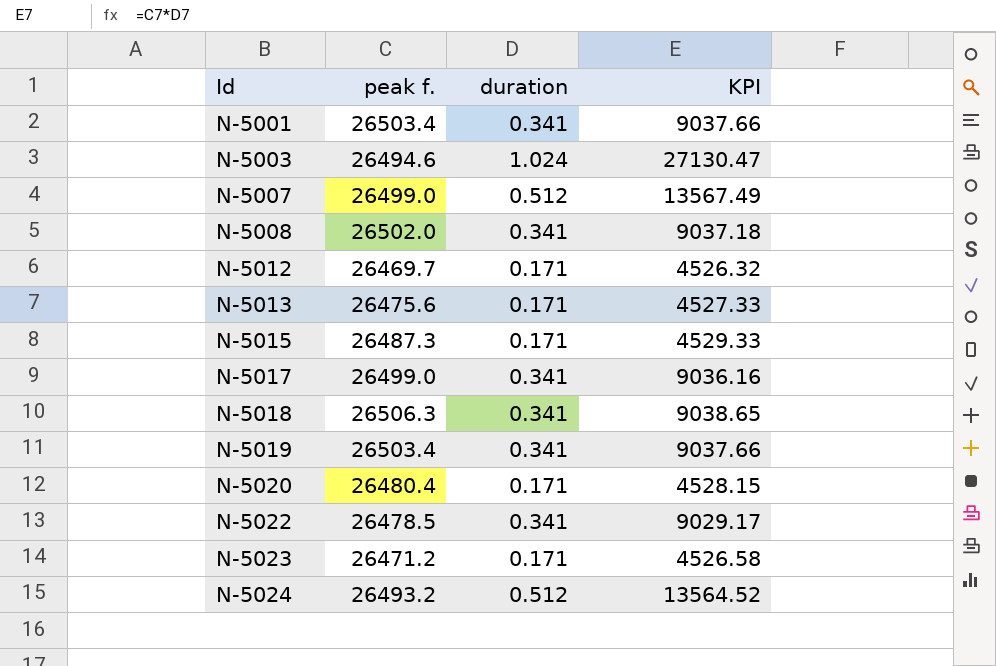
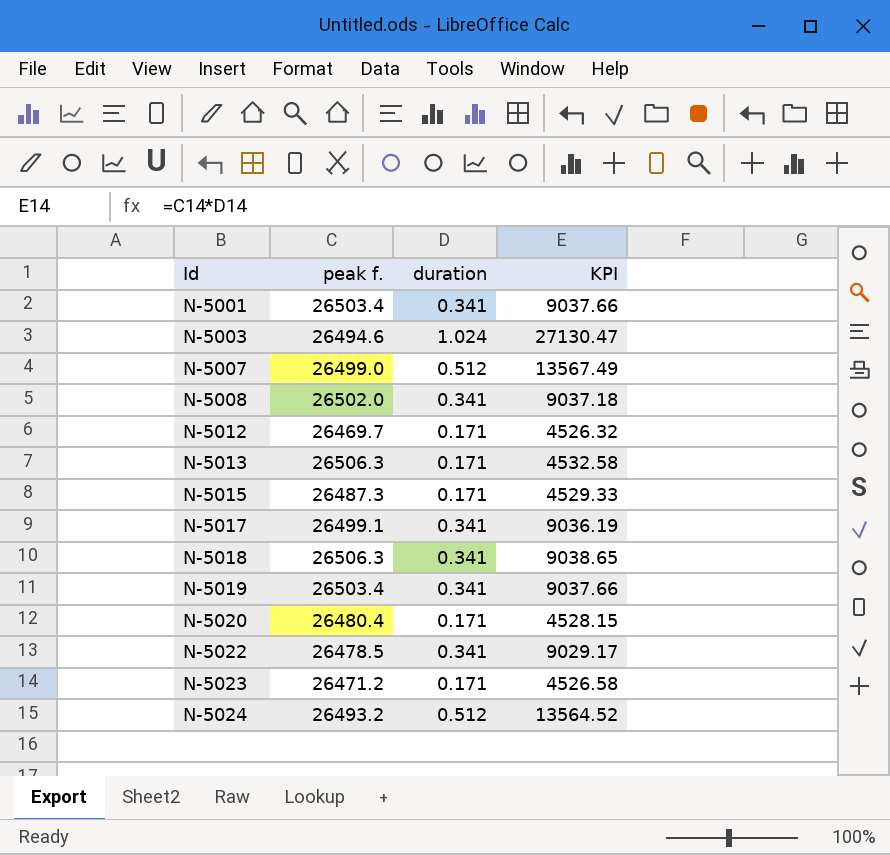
N-5013 | peak f.: 26475.6 -> 26506.3
N-5013 | KPI: 4527.33 -> 4532.58
N-5017 | peak f.: 26499.0 -> 26499.1
N-5017 | KPI: 9036.16 -> 9036.19

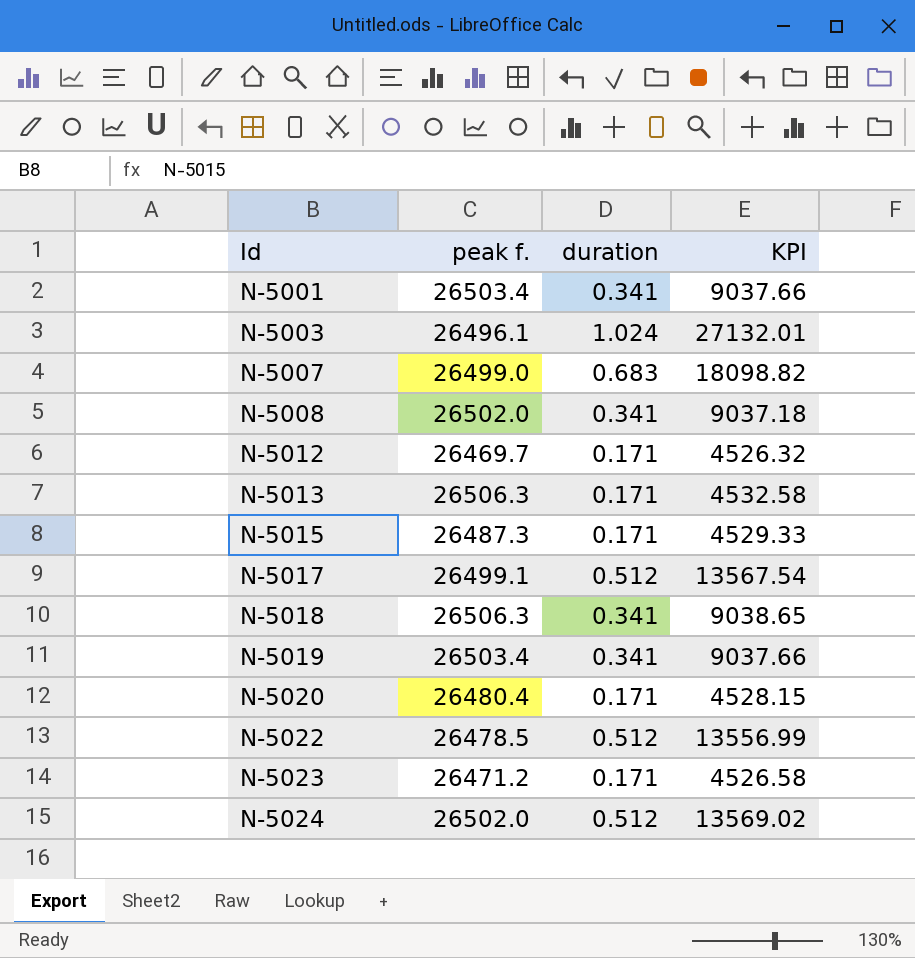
N-5003 | peak f.: 26494.6 -> 26496.1
N-5003 | KPI: 27130.47 -> 27132.01
N-5007 | duration: 0.512 -> 0.683
N-5007 | KPI: 13567.49 -> 18098.82
N-5017 | duration: 0.341 -> 0.512
N-5017 | KPI: 9036.19 -> 13567.54
N-5022 | duration: 0.341 -> 0.512
N-5022 | KPI: 9029.17 -> 13556.99
N-5024 | peak f.: 26493.2 -> 26502.0
N-5024 | KPI: 13564.52 -> 13569.02

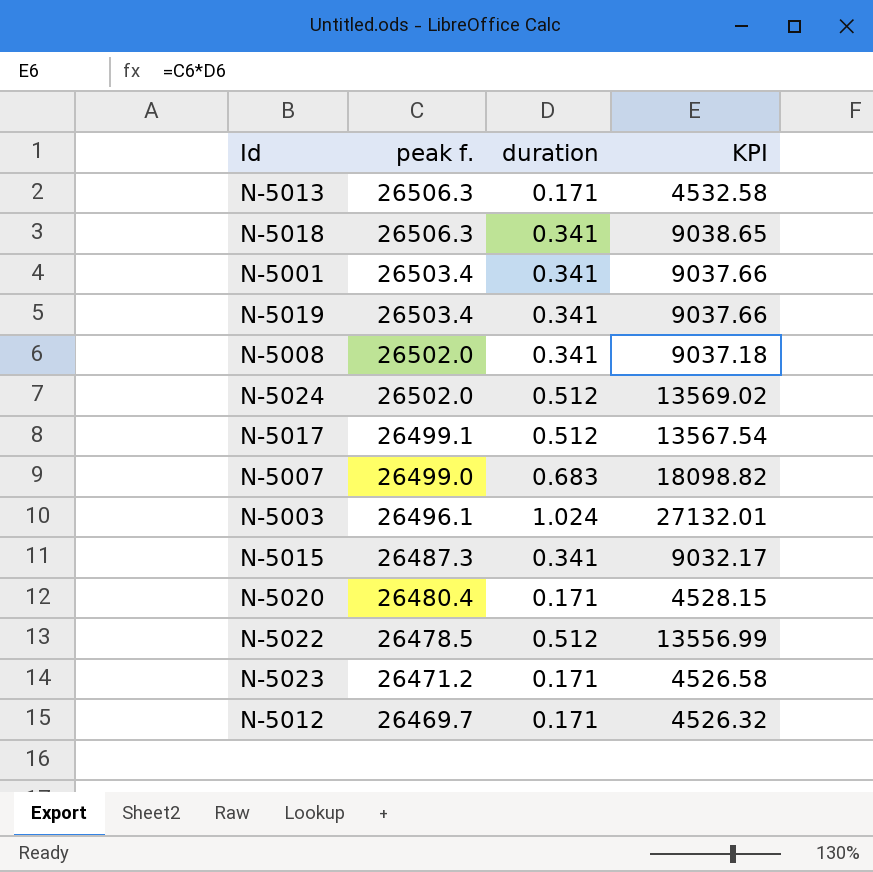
row order: Id ascending -> peak f. descending
N-5015 | duration: 0.171 -> 0.341
N-5015 | KPI: 4529.33 -> 9032.17

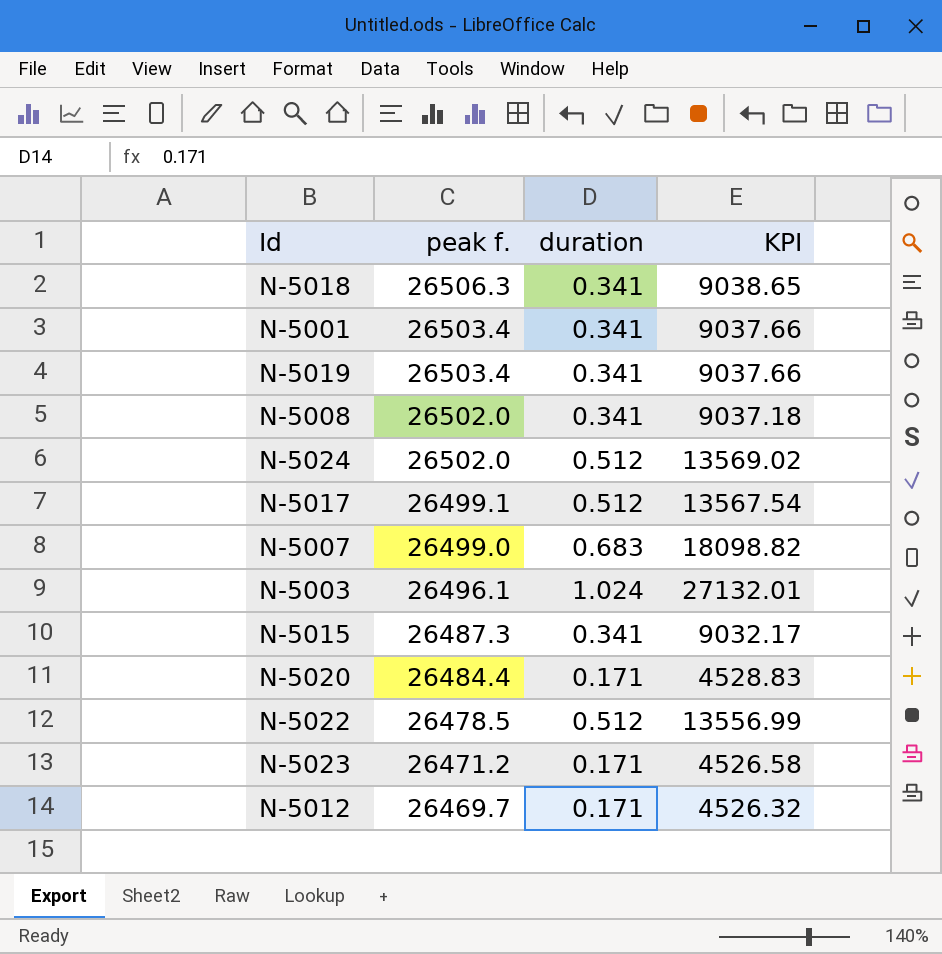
row N-5013: 26506.3 | 0.171 | 4532.58 -> none
N-5020 | peak f.: 26480.4 -> 26484.4
N-5020 | KPI: 4528.15 -> 4528.83

